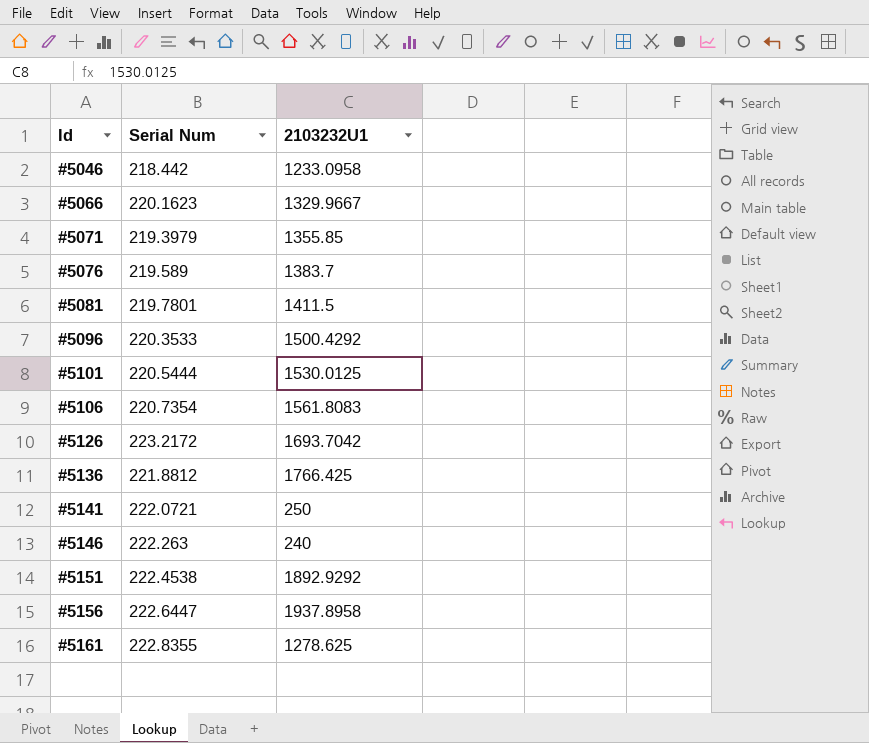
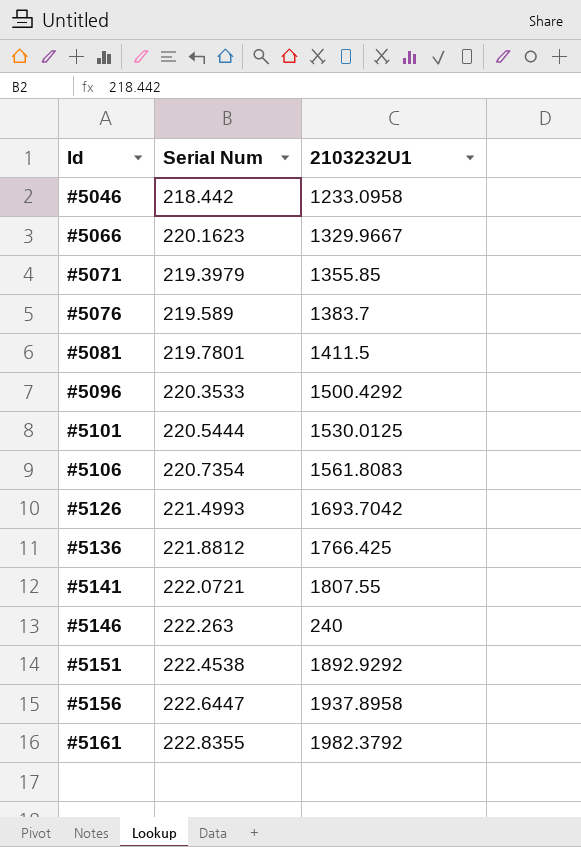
#5126 | Serial Num: 223.2172 -> 221.4993
#5141 | 2103232U1: 250 -> 1807.55
#5161 | 2103232U1: 1278.625 -> 1982.3792

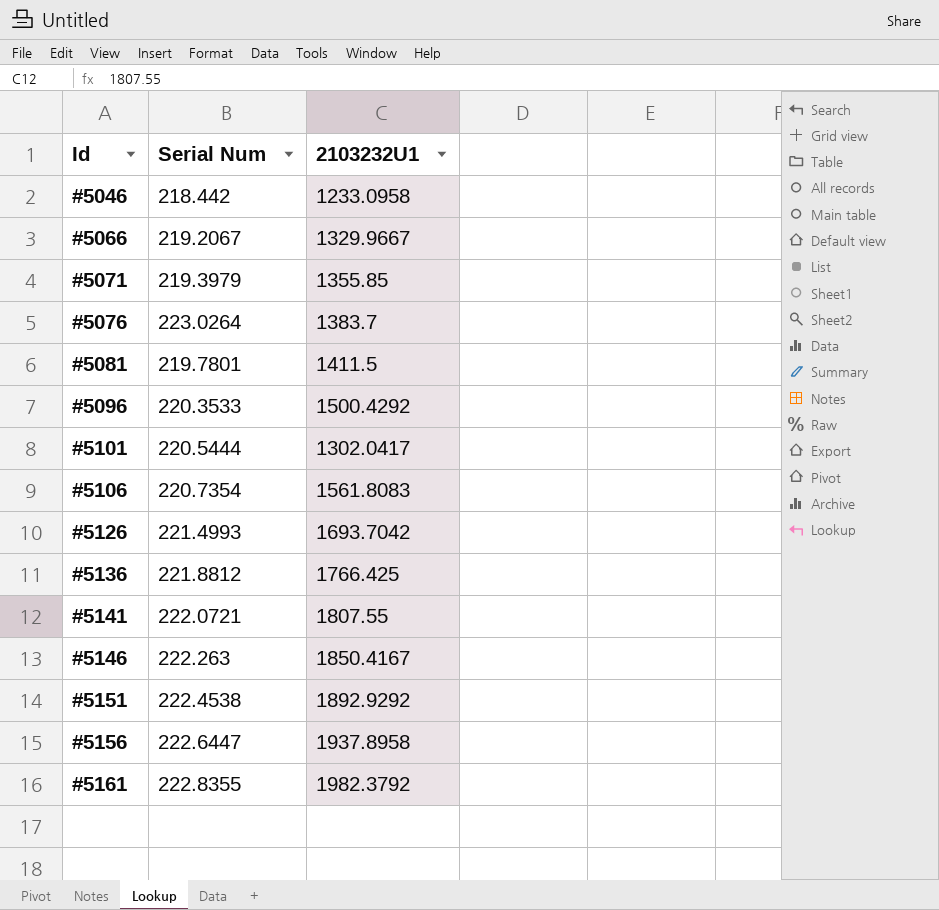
#5066 | Serial Num: 220.1623 -> 219.2067
#5076 | Serial Num: 219.589 -> 223.0264
#5101 | 2103232U1: 1530.0125 -> 1302.0417
#5146 | 2103232U1: 240 -> 1850.4167

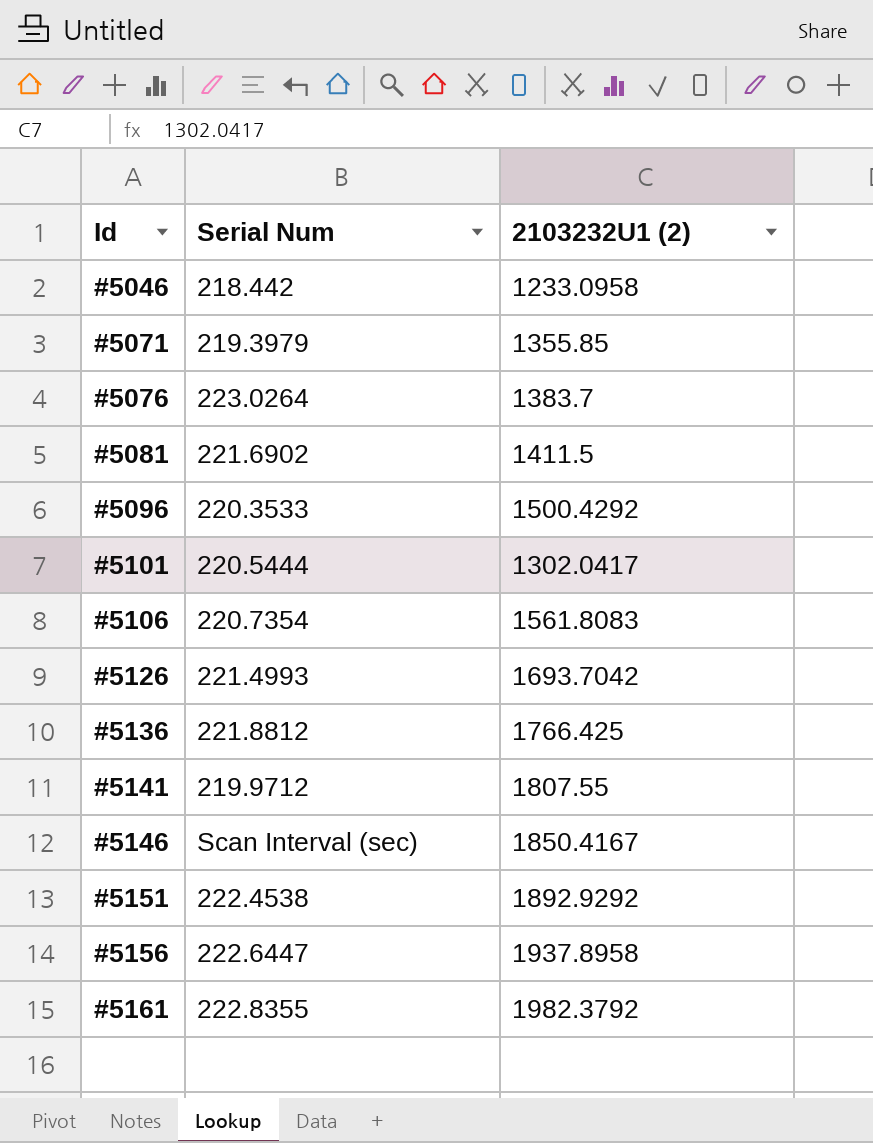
column name: 2103232U1 -> 2103232U1 (2)
row #5066: 219.2067 | 1329.9667 -> none
#5081 | Serial Num: 219.7801 -> 221.6902
#5141 | Serial Num: 222.0721 -> 219.9712
#5146 | Serial Num: 222.263 -> Scan Interval (sec)

